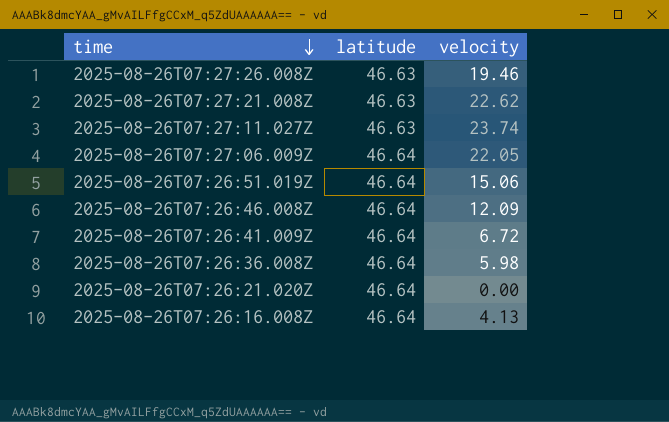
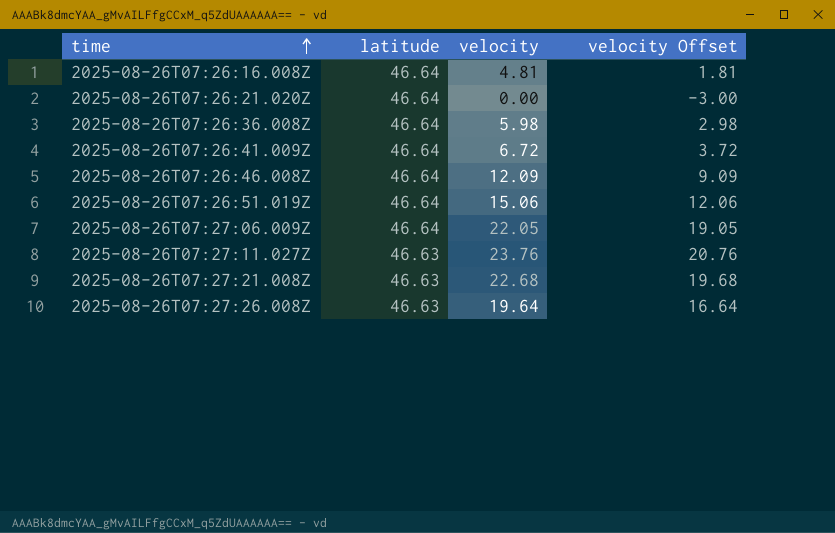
row order: time descending -> time ascending
column velocity Offset | formula: none -> [velocity] - 3
2025-08-26T07:26:16.008Z | velocity: 4.13 -> 4.81
2025-08-26T07:27:11.027Z | velocity: 23.74 -> 23.76
2025-08-26T07:27:21.008Z | velocity: 22.62 -> 22.68
2025-08-26T07:27:26.008Z | velocity: 19.46 -> 19.64

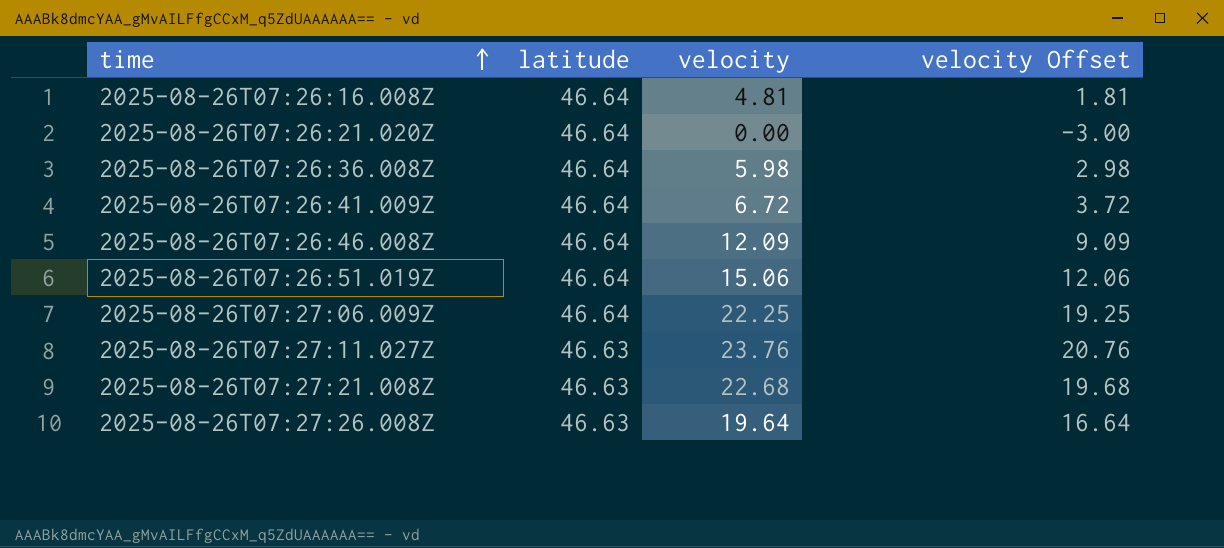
2025-08-26T07:27:06.009Z | velocity: 22.05 -> 22.25
2025-08-26T07:27:06.009Z | velocity Offset: 19.05 -> 19.25

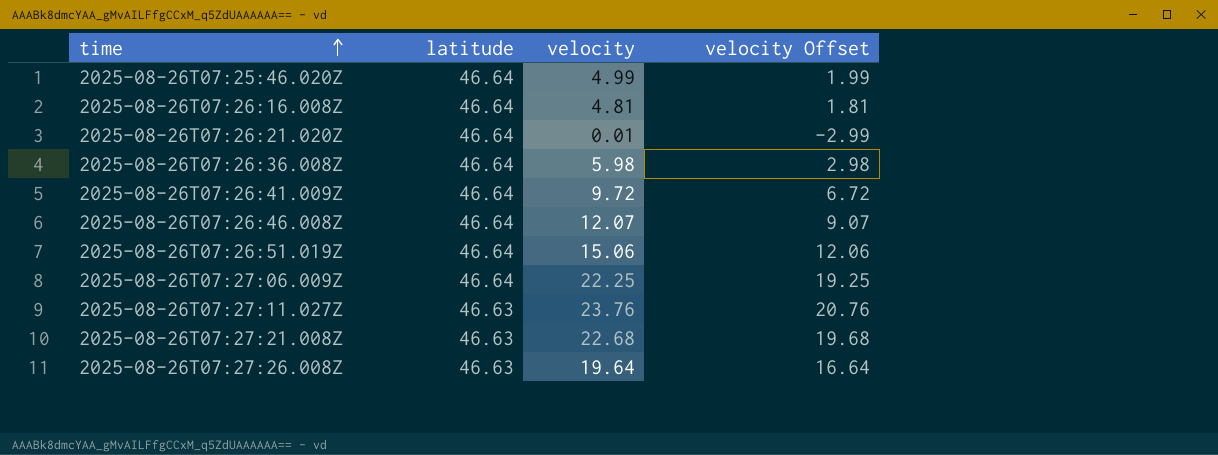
row 2025-08-26T07:25:46.020Z: none -> 46.64 | 4.99 | 1.99
2025-08-26T07:26:21.020Z | velocity: 0.00 -> 0.01
2025-08-26T07:26:21.020Z | velocity Offset: -3.00 -> -2.99
2025-08-26T07:26:41.009Z | velocity: 6.72 -> 9.72
2025-08-26T07:26:41.009Z | velocity Offset: 3.72 -> 6.72
2025-08-26T07:26:46.008Z | velocity: 12.09 -> 12.07
2025-08-26T07:26:46.008Z | velocity Offset: 9.09 -> 9.07

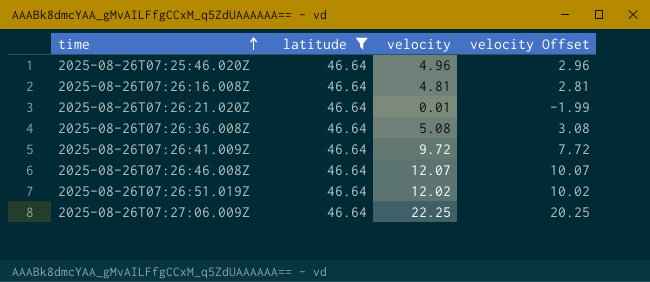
filter: none -> latitude = 46.64
column velocity Offset | formula: [velocity] - 3 -> [velocity] - 2
2025-08-26T07:25:46.020Z | velocity: 4.99 -> 4.96
2025-08-26T07:26:36.008Z | velocity: 5.98 -> 5.08
2025-08-26T07:26:51.019Z | velocity: 15.06 -> 12.02

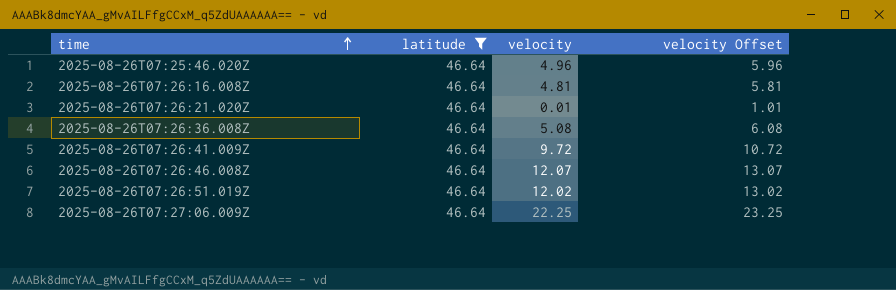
column velocity Offset | formula: [velocity] - 2 -> [velocity] + 1

